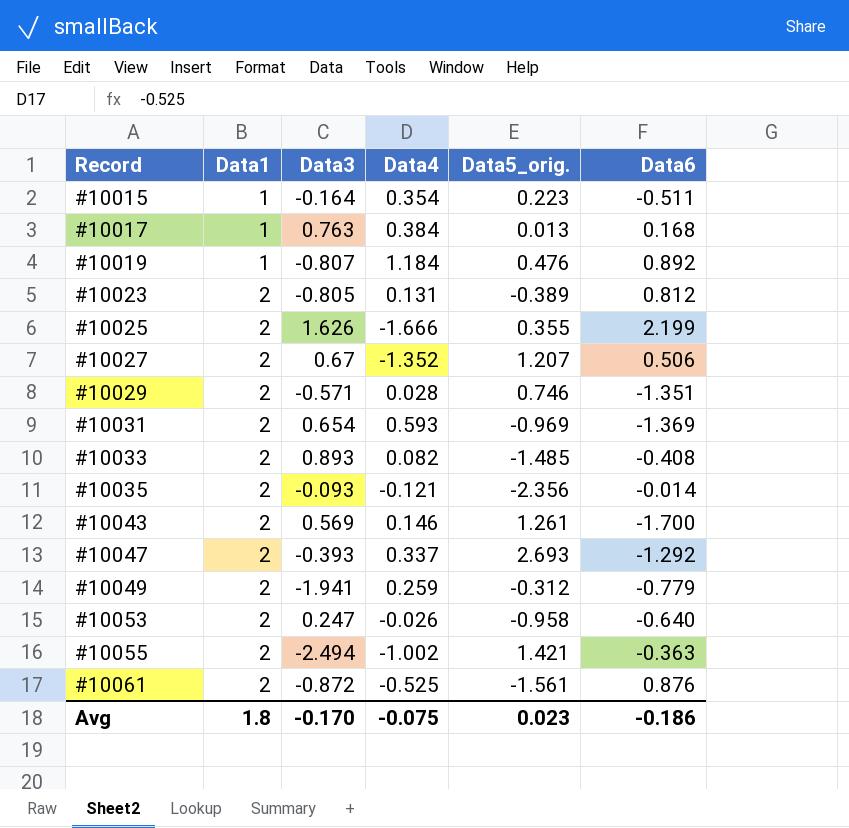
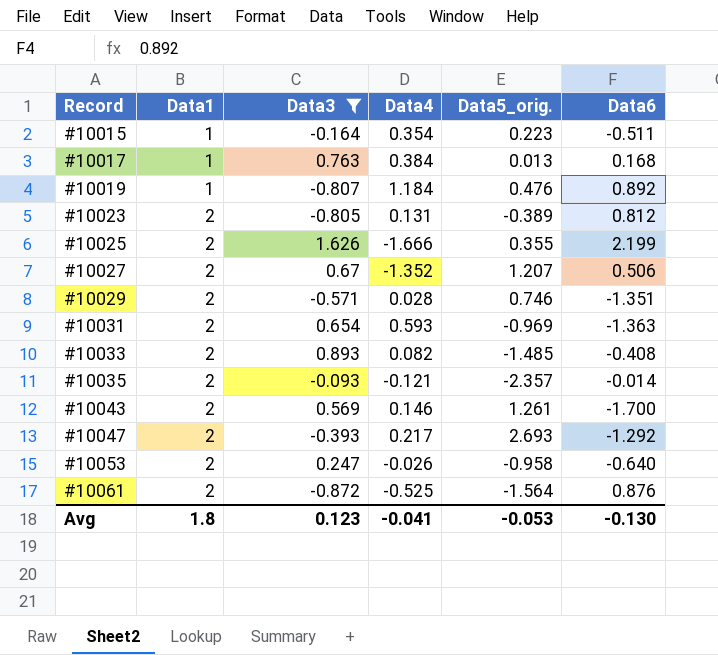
filter: none -> Data3 >= -0.872
#10031 | Data6: -1.369 -> -1.363
#10035 | Data5_orig.: -2.356 -> -2.357
#10047 | Data4: 0.337 -> 0.217
#10061 | Data5_orig.: -1.561 -> -1.564
Avg | Data3: -0.170 -> 0.123
Avg | Data4: -0.075 -> -0.041
Avg | Data5_orig.: 0.023 -> -0.053
Avg | Data6: -0.186 -> -0.130

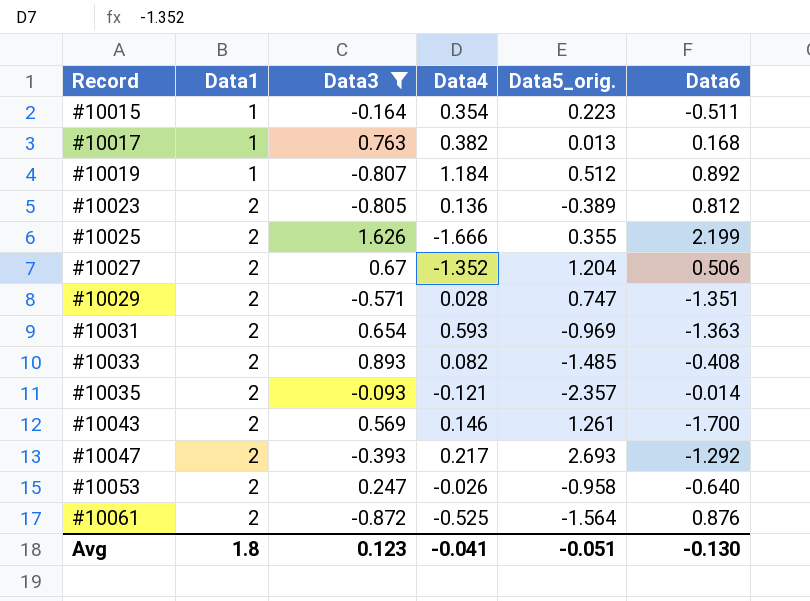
#10017 | Data4: 0.384 -> 0.382
#10019 | Data5_orig.: 0.476 -> 0.512
#10023 | Data4: 0.131 -> 0.136
#10027 | Data5_orig.: 1.207 -> 1.204
#10029 | Data5_orig.: 0.746 -> 0.747
Avg | Data5_orig.: -0.053 -> -0.051

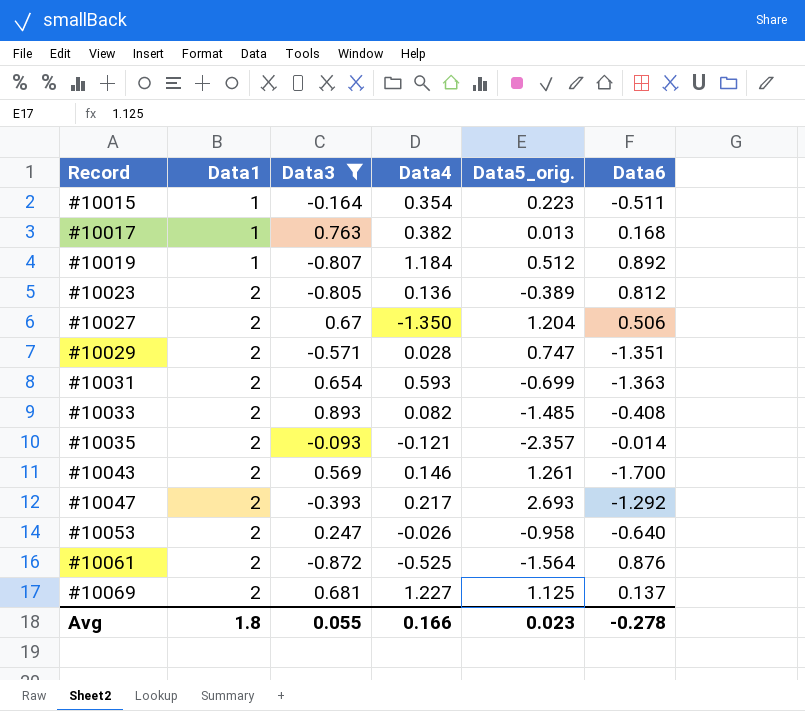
row #10025: 2 | 1.626 | -1.666 | 0.355 | 2.199 -> none
#10027 | Data4: -1.352 -> -1.350
#10031 | Data5_orig.: -0.969 -> -0.699
row #10069: none -> 2 | 0.681 | 1.227 | 1.125 | 0.137
Avg | Data3: 0.123 -> 0.055
Avg | Data4: -0.041 -> 0.166
Avg | Data5_orig.: -0.051 -> 0.023
Avg | Data6: -0.130 -> -0.278

